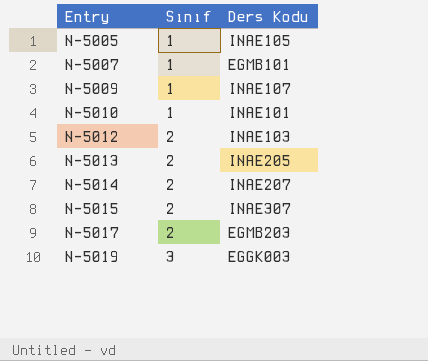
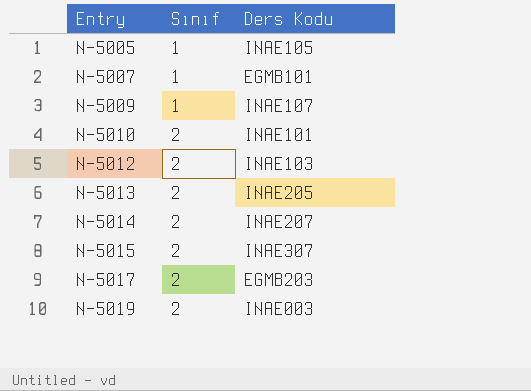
N-5010 | Sınıf: 1 -> 2
N-5019 | Sınıf: 3 -> 2
N-5019 | Ders Kodu: EGGK003 -> INAE003

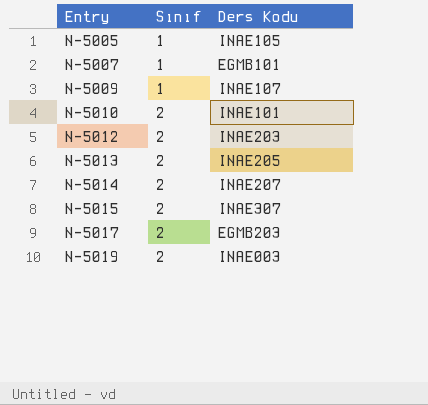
N-5012 | Ders Kodu: INAE103 -> INAE203

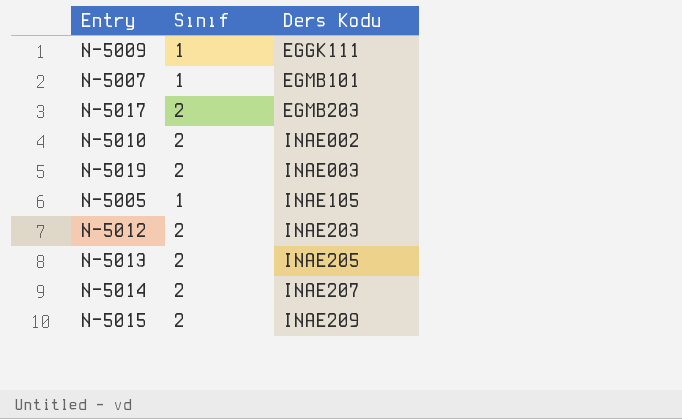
row order: Entry ascending -> Ders Kodu ascending
N-5009 | Ders Kodu: INAE107 -> EGGK111
N-5010 | Ders Kodu: INAE101 -> INAE002
N-5015 | Ders Kodu: INAE307 -> INAE209

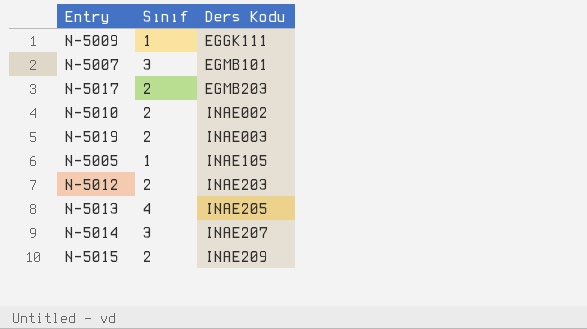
N-5007 | Sınıf: 1 -> 3
N-5013 | Sınıf: 2 -> 4
N-5014 | Sınıf: 2 -> 3

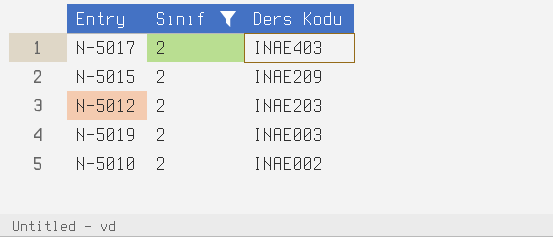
filter: none -> Sınıf = 2
row order: Ders Kodu ascending -> Ders Kodu descending
N-5017 | Ders Kodu: EGMB203 -> INAE403

